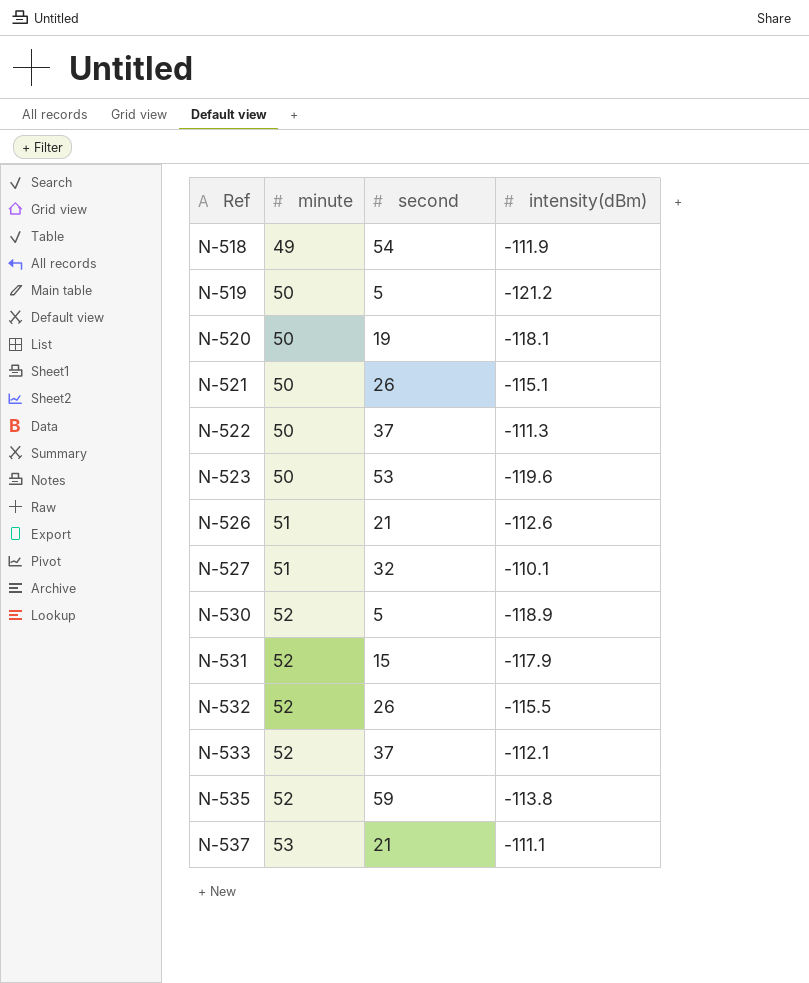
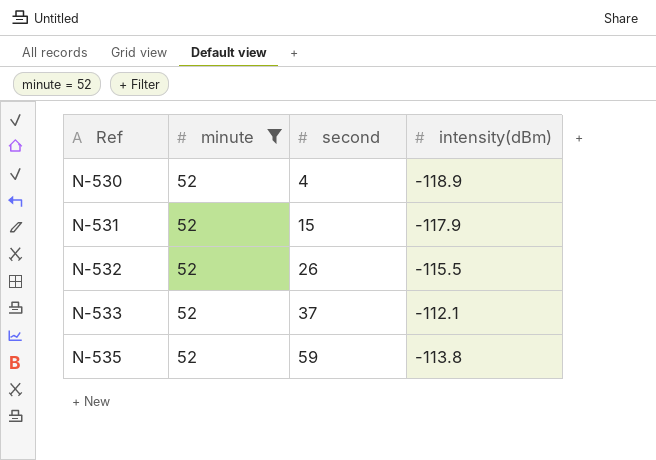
filter: none -> minute = 52
N-530 | second: 5 -> 4

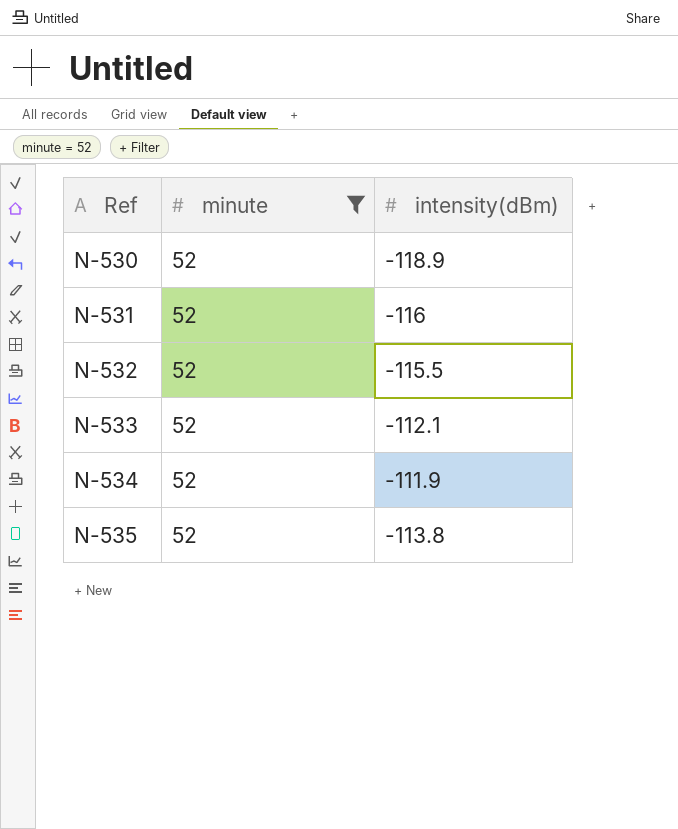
column second | position: 3 -> none
N-531 | intensity(dBm): -117.9 -> -116
row N-534: none -> 52 | -111.9

